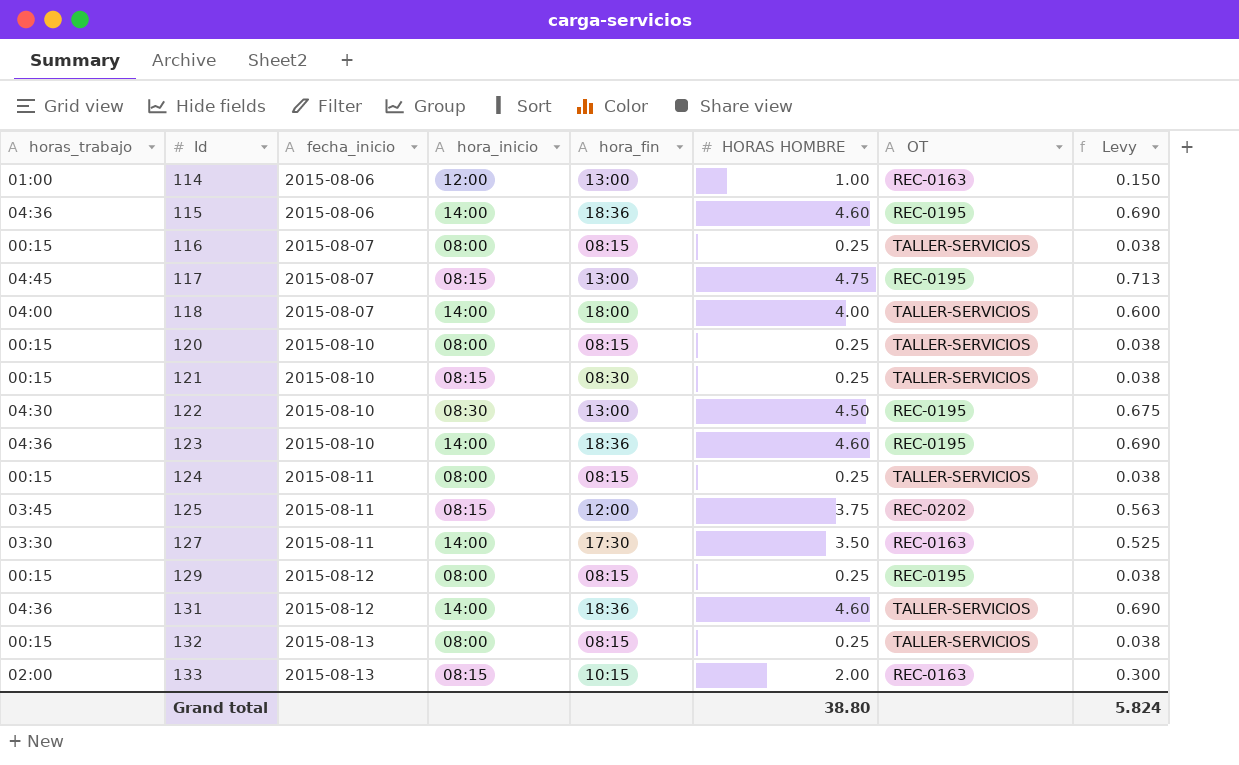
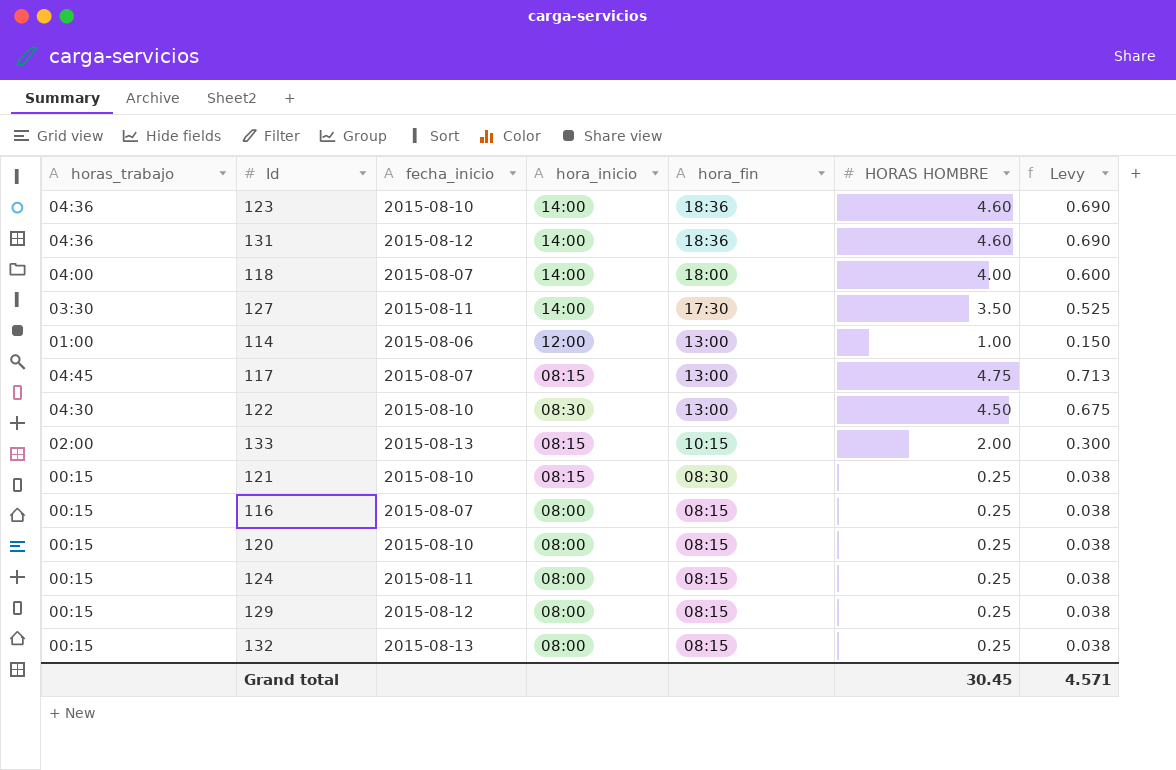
row order: Id ascending -> hora_fin descending
column OT | position: 7 -> none
row 115: 04:36 | 2015-08-06 | 14:00 | 18:36 | 4.60 | REC-0195 | 0.690 -> none
row 125: 03:45 | 2015-08-11 | 08:15 | 12:00 | 3.75 | REC-0202 | 0.563 -> none
Grand total | HORAS HOMBRE: 38.80 -> 30.45
Grand total | Levy: 5.824 -> 4.571

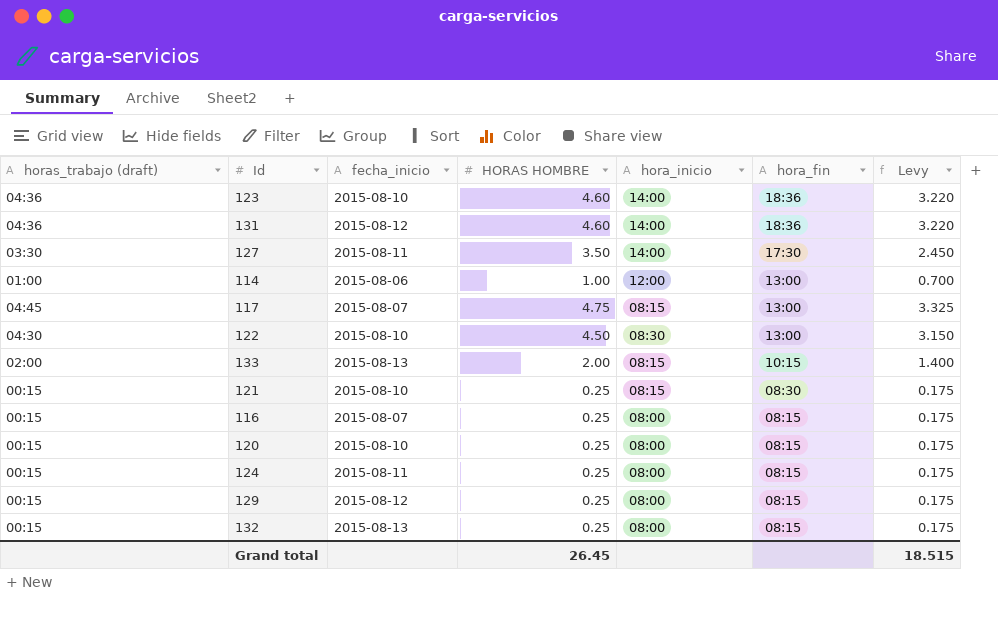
column name: horas_trabajo -> horas_trabajo (draft)
column HORAS HOMBRE | position: 6 -> 4
column Levy | formula: [HORAS HOMBRE] * 0.15 -> [HORAS HOMBRE] * 0.7
row 118: 04:00 | 2015-08-07 | 14:00 | 18:00 | 4.00 | 0.600 -> none
Grand total | HORAS HOMBRE: 30.45 -> 26.45
Grand total | Levy: 4.571 -> 18.515

